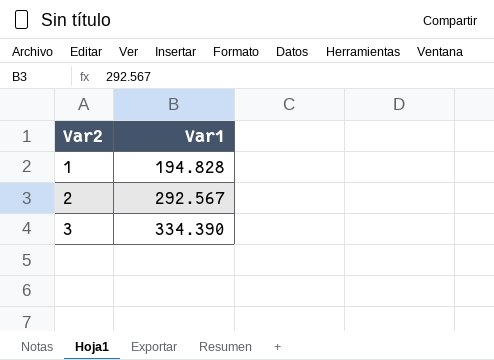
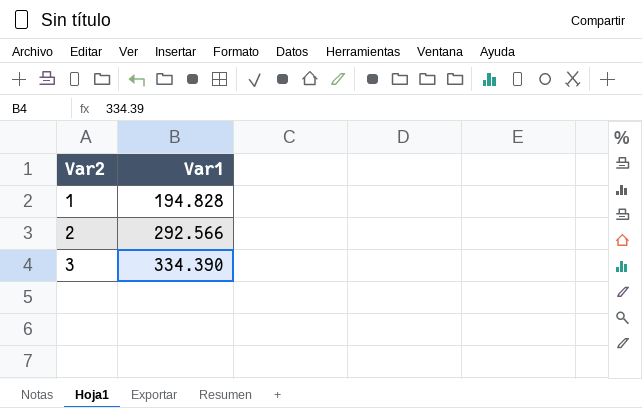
2 | Var1: 292.567 -> 292.566

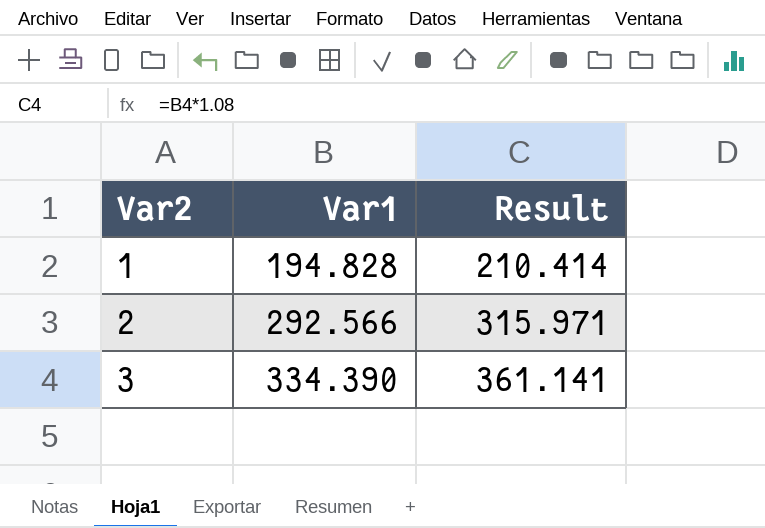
column Result | formula: none -> [Var1] * 1.08

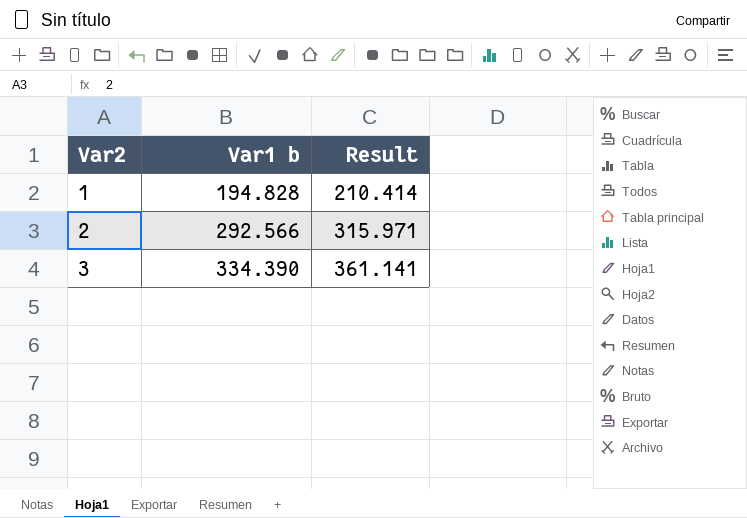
column name: Var1 -> Var1 b

